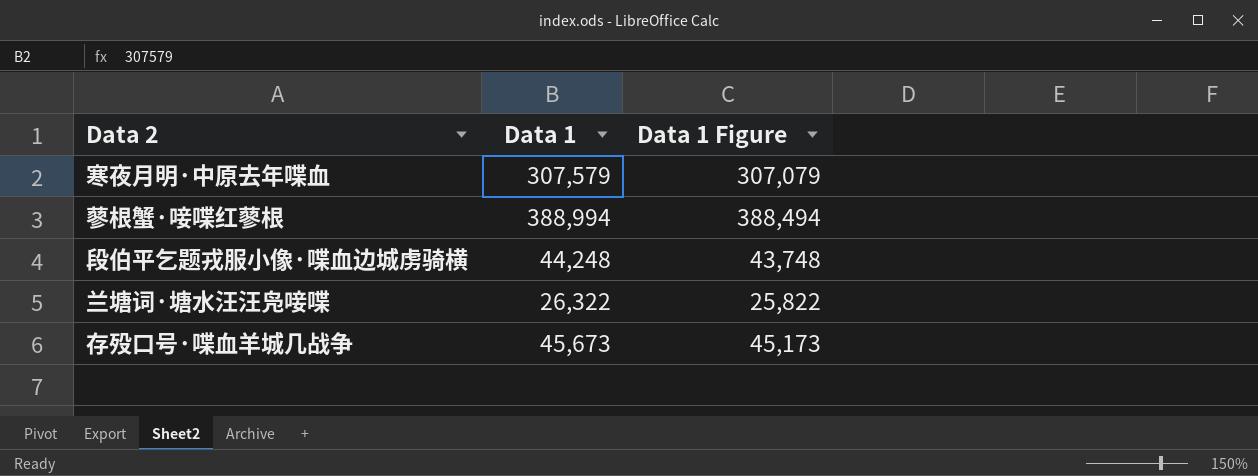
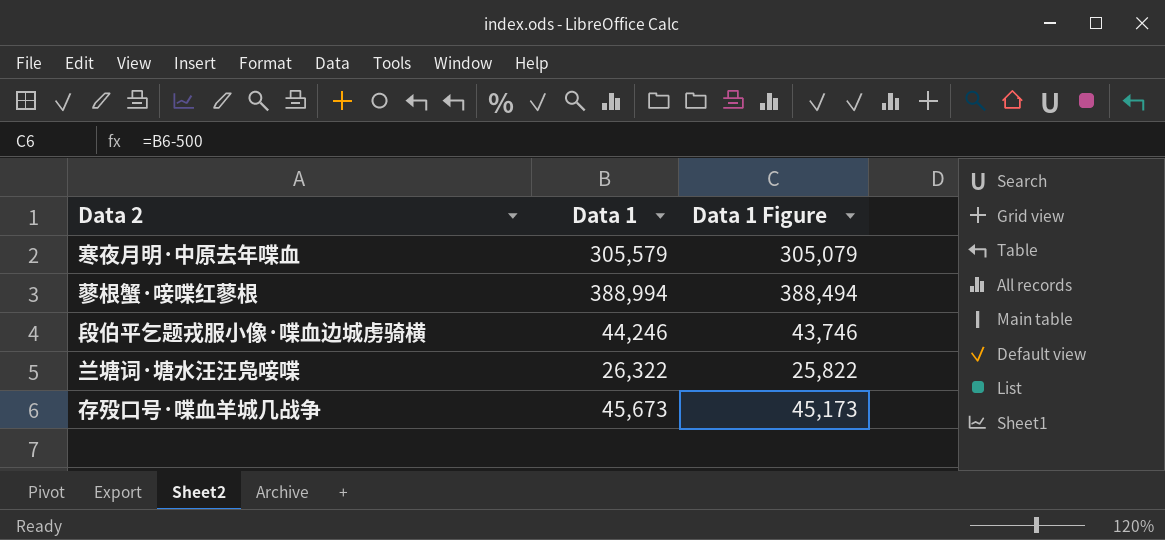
寒夜月明·中原去年喋血 | Data 1: 307,579 -> 305,579
寒夜月明·中原去年喋血 | Data 1 Figure: 307,079 -> 305,079
段伯平乞题戎服小像·喋血边城虏骑横 | Data 1: 44,248 -> 44,246
段伯平乞题戎服小像·喋血边城虏骑横 | Data 1 Figure: 43,748 -> 43,746

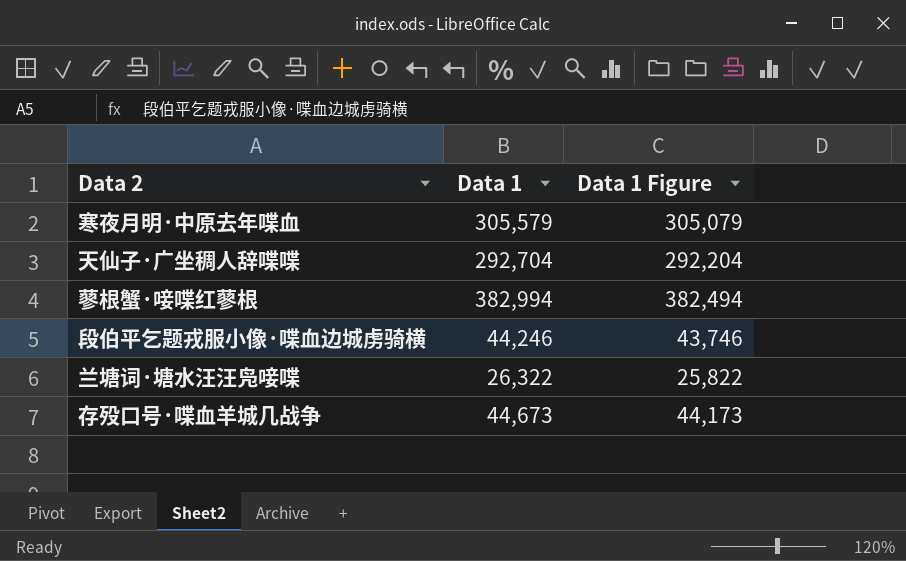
row 天仙子·广坐稠人辞喋喋: none -> 292,704 | 292,204
蓼根蟹·唼喋红蓼根 | Data 1: 388,994 -> 382,994
蓼根蟹·唼喋红蓼根 | Data 1 Figure: 388,494 -> 382,494
存殁口号·喋血羊城几战争 | Data 1: 45,673 -> 44,673
存殁口号·喋血羊城几战争 | Data 1 Figure: 45,173 -> 44,173

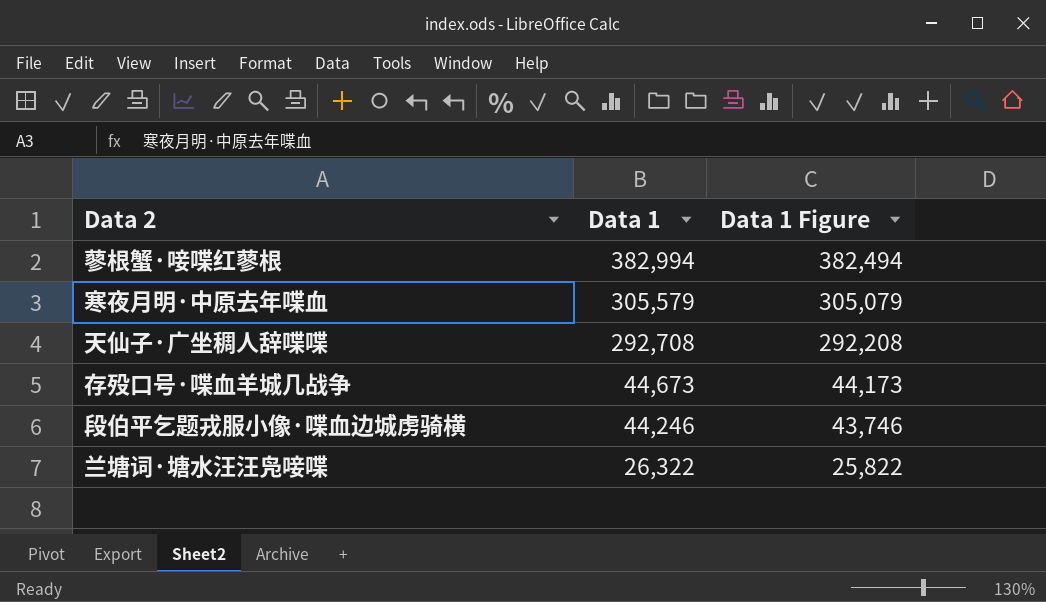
row order: none -> Data 1 descending
天仙子·广坐稠人辞喋喋 | Data 1: 292,704 -> 292,708
天仙子·广坐稠人辞喋喋 | Data 1 Figure: 292,204 -> 292,208

